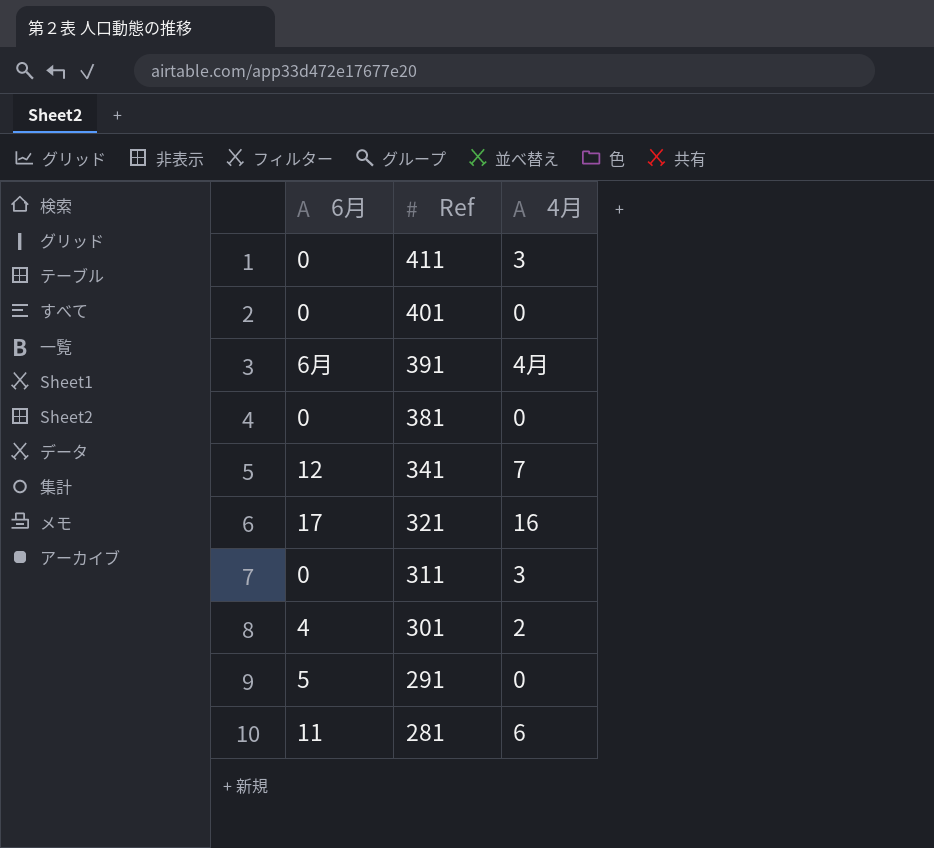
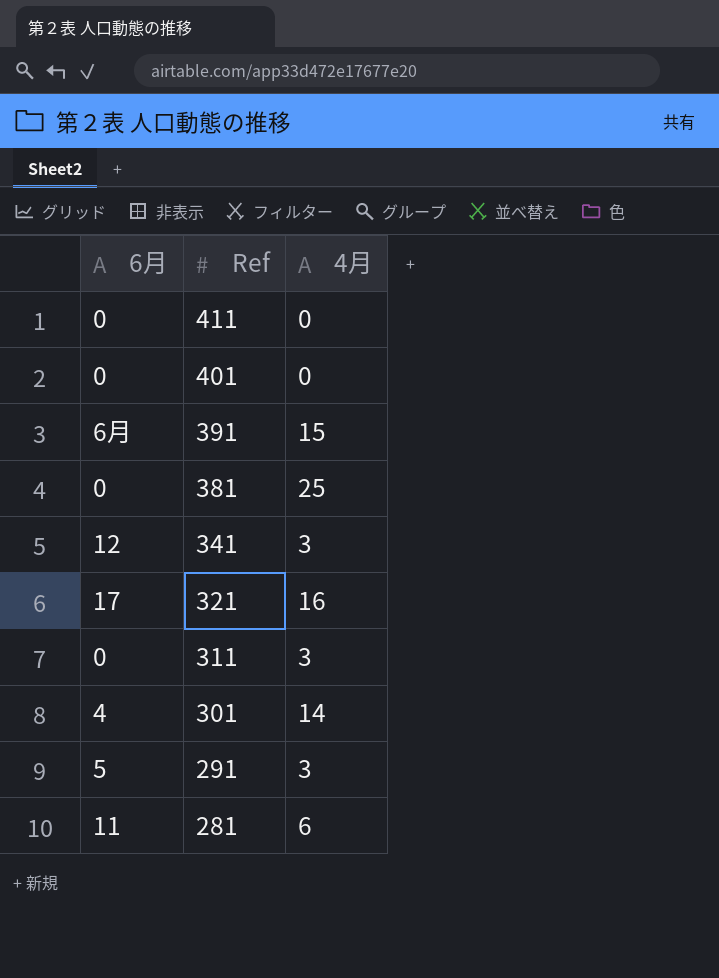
411 | 4月: 3 -> 0
391 | 4月: 4月 -> 15
381 | 4月: 0 -> 25
341 | 4月: 7 -> 3
301 | 4月: 2 -> 14
291 | 4月: 0 -> 3

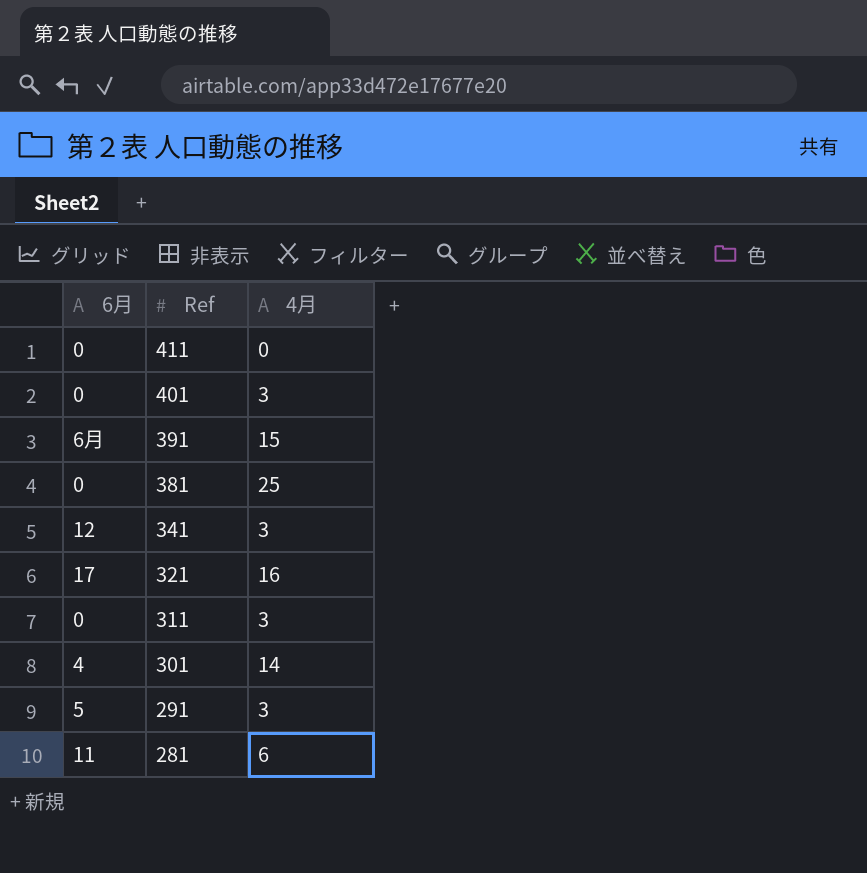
401 | 4月: 0 -> 3

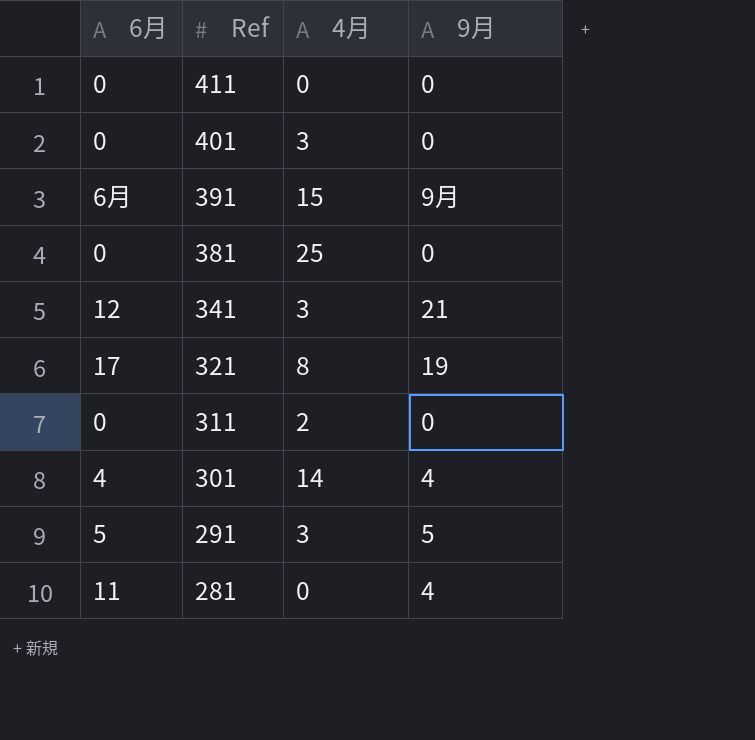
column 9月 | position: none -> 4
321 | 4月: 16 -> 8
311 | 4月: 3 -> 2
281 | 4月: 6 -> 0

